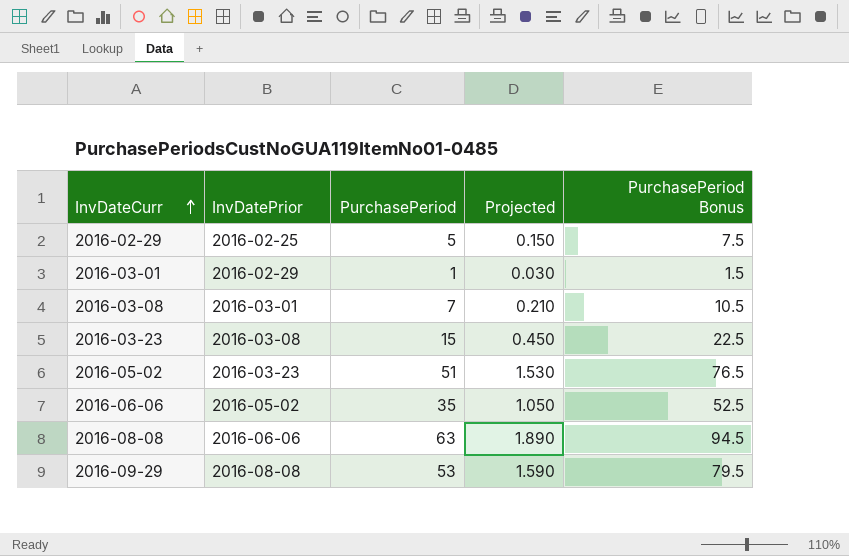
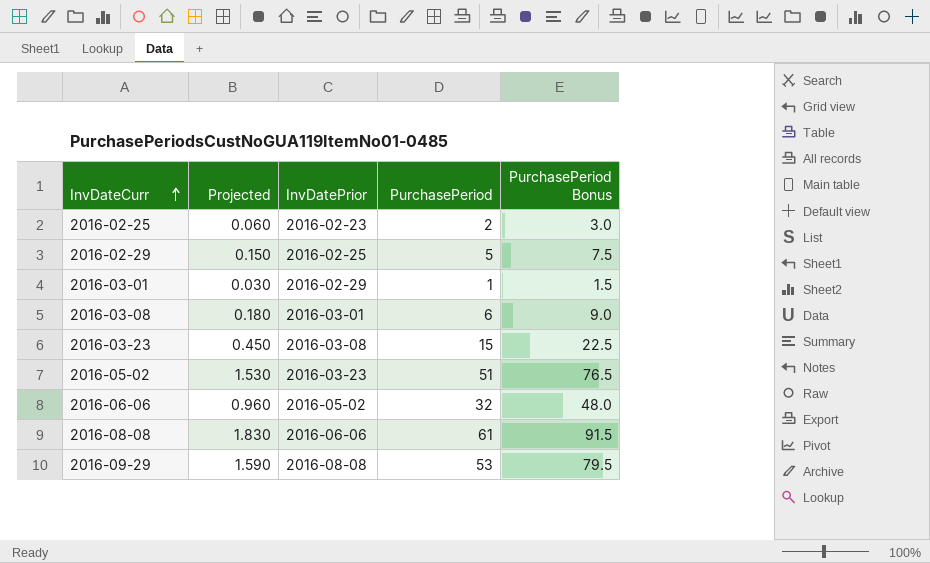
column Projected | position: 4 -> 2
row 2016-02-25: none -> 0.060 | 2016-02-23 | 2 | 3.0
2016-03-08 | Projected: 0.210 -> 0.180
2016-03-08 | PurchasePeriod: 7 -> 6
2016-03-08 | PurchasePeriod Bonus: 10.5 -> 9.0
2016-06-06 | Projected: 1.050 -> 0.960
2016-06-06 | PurchasePeriod: 35 -> 32
2016-06-06 | PurchasePeriod Bonus: 52.5 -> 48.0
2016-08-08 | Projected: 1.890 -> 1.830
2016-08-08 | PurchasePeriod: 63 -> 61
2016-08-08 | PurchasePeriod Bonus: 94.5 -> 91.5

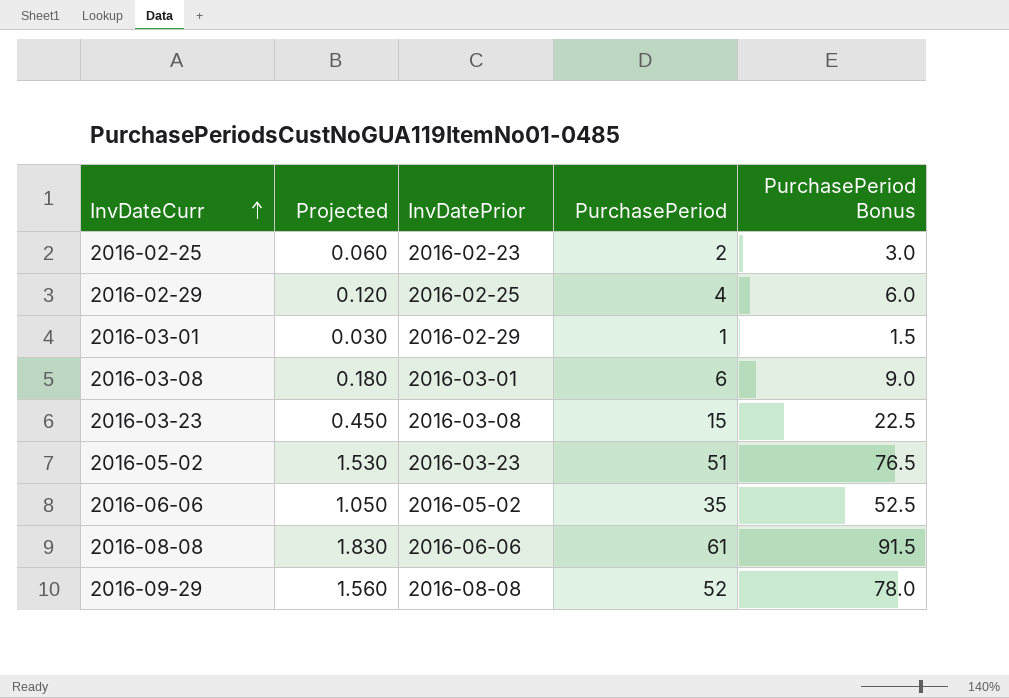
2016-02-29 | Projected: 0.150 -> 0.120
2016-02-29 | PurchasePeriod: 5 -> 4
2016-02-29 | PurchasePeriod Bonus: 7.5 -> 6.0
2016-06-06 | Projected: 0.960 -> 1.050
2016-06-06 | PurchasePeriod: 32 -> 35
2016-06-06 | PurchasePeriod Bonus: 48.0 -> 52.5
2016-09-29 | Projected: 1.590 -> 1.560
2016-09-29 | PurchasePeriod: 53 -> 52
2016-09-29 | PurchasePeriod Bonus: 79.5 -> 78.0

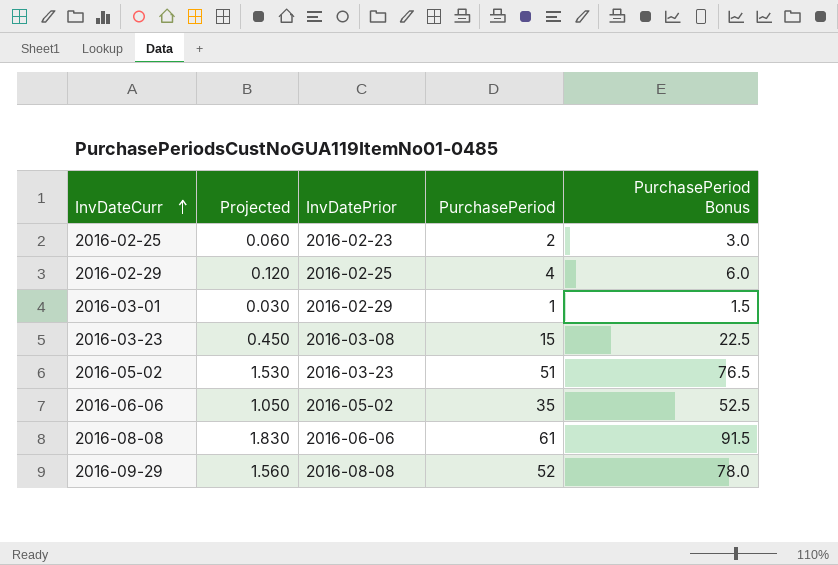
row 2016-03-08: 0.180 | 2016-03-01 | 6 | 9.0 -> none

